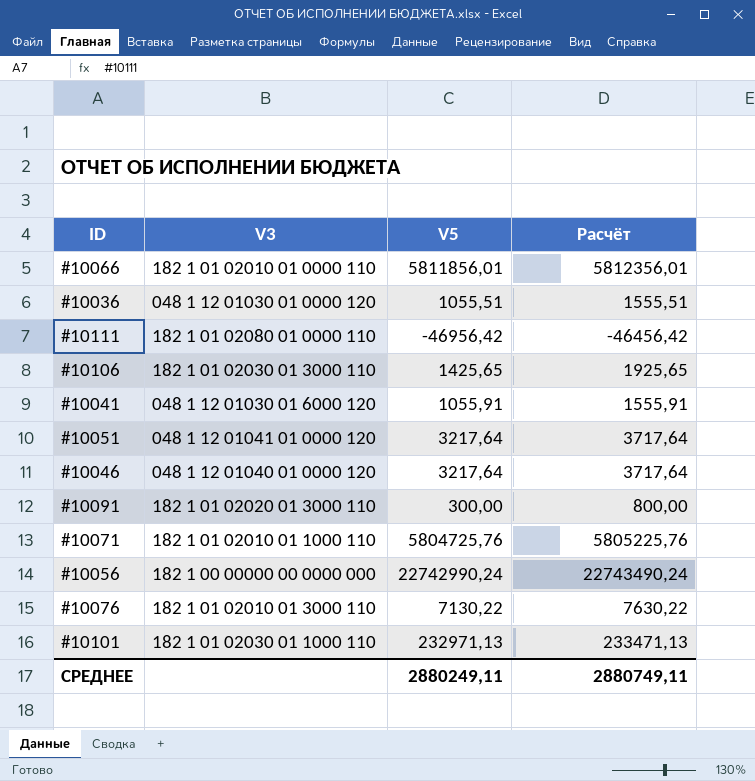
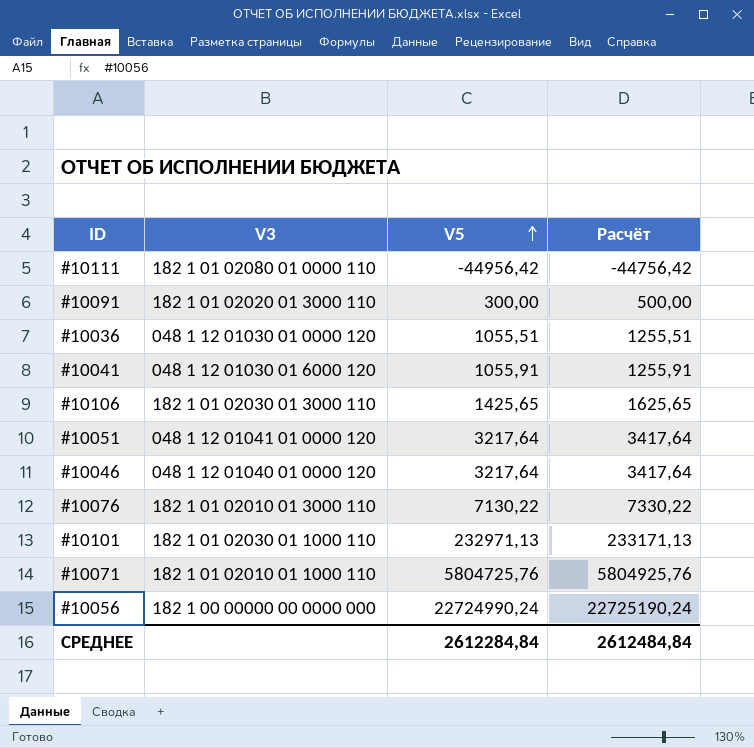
row order: none -> V5 ascending
column Расчёт | formula: [V5] + 500 -> [V5] + 200
row #10066: 182 1 01 02010 01 0000 110 | 5811856,01 | 5812356,01 -> none
#10111 | V5: -46956,42 -> -44956,42
#10056 | V5: 22742990,24 -> 22724990,24
СРЕДНЕЕ | V5: 2880249,11 -> 2612284,84
СРЕДНЕЕ | Расчёт: 2880749,11 -> 2612484,84

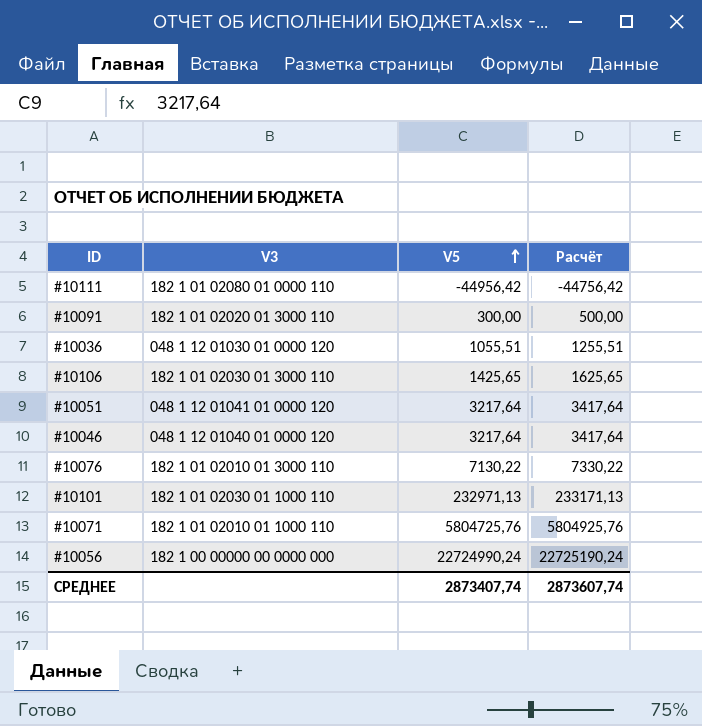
row #10041: 048 1 12 01030 01 6000 120 | 1055,91 | 1255,91 -> none
СРЕДНЕЕ | V5: 2612284,84 -> 2873407,74
СРЕДНЕЕ | Расчёт: 2612484,84 -> 2873607,74

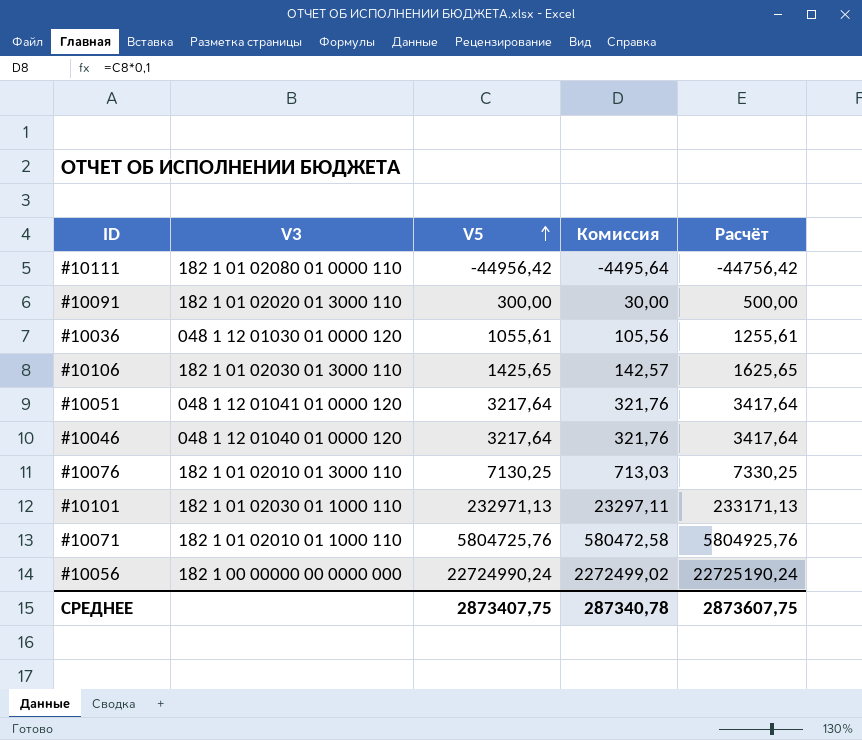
column Комиссия | formula: none -> [V5] * 0,1
#10036 | V5: 1055,51 -> 1055,61
#10036 | Расчёт: 1255,51 -> 1255,61
#10076 | V5: 7130,22 -> 7130,25
#10076 | Расчёт: 7330,22 -> 7330,25
СРЕДНЕЕ | V5: 2873407,74 -> 2873407,75
СРЕДНЕЕ | Расчёт: 2873607,74 -> 2873607,75

